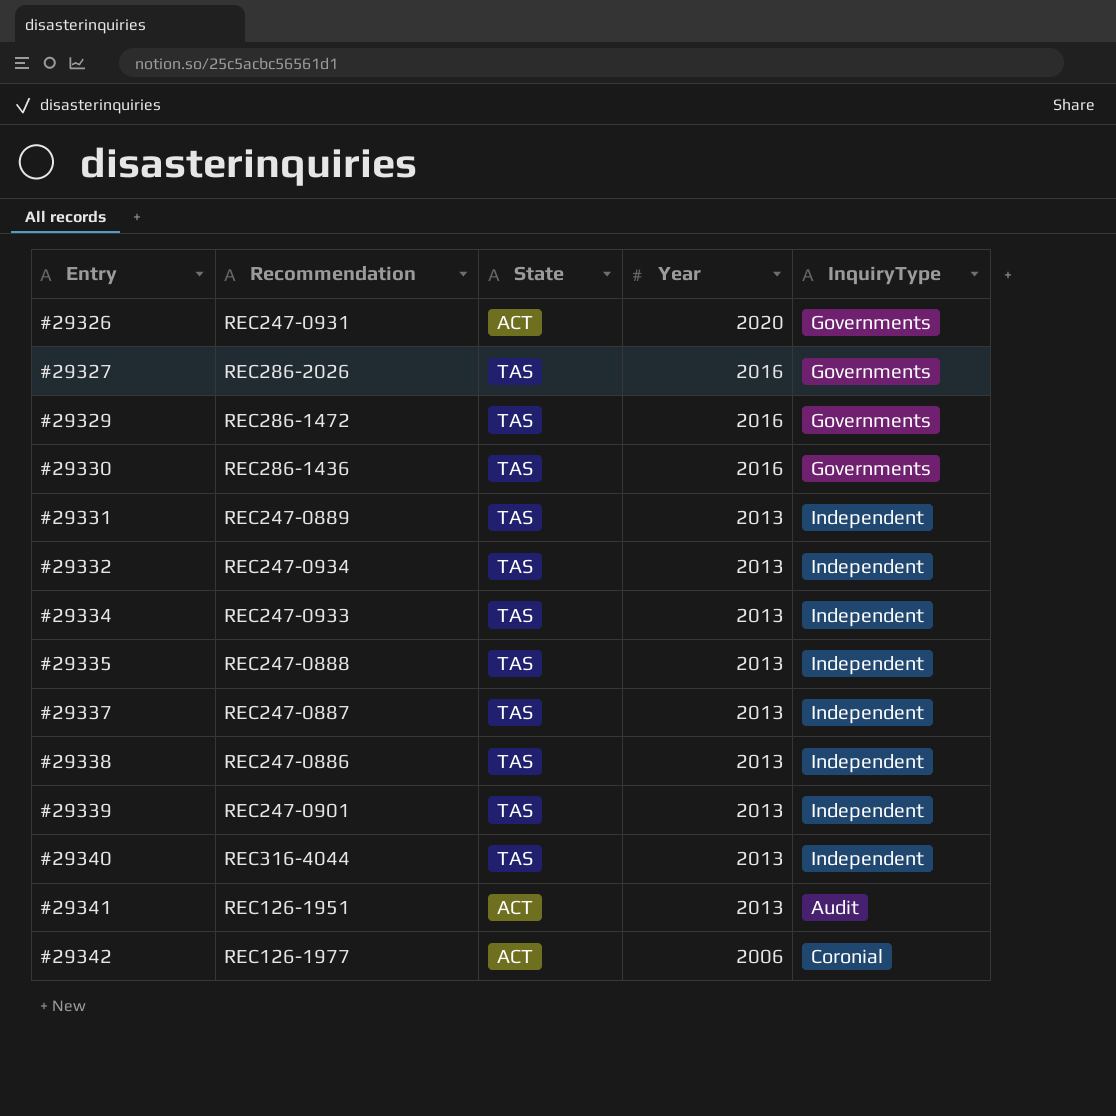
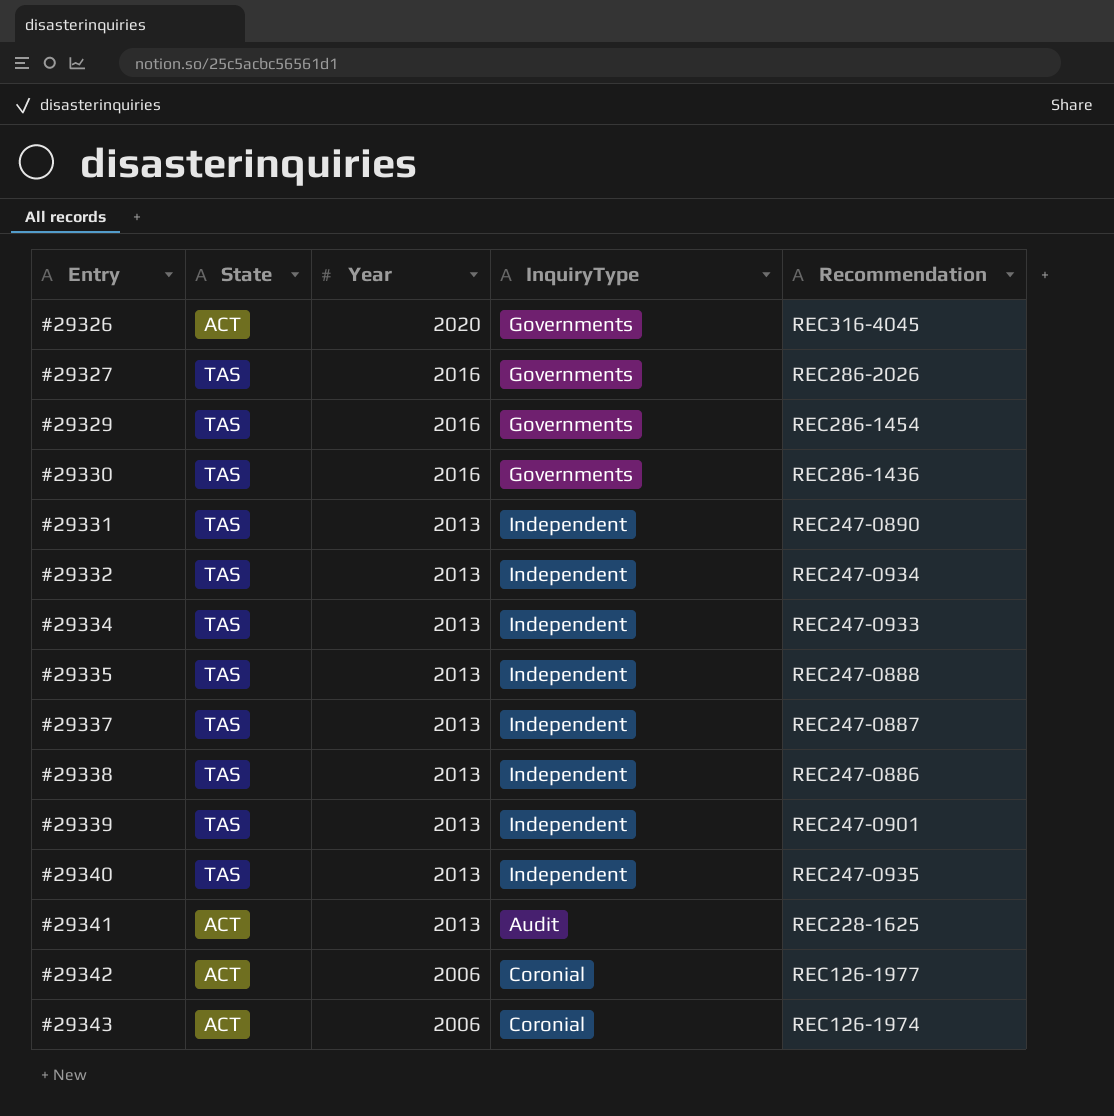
column Recommendation | position: 2 -> 5
#29326 | Recommendation: REC247-0931 -> REC316-4045
#29329 | Recommendation: REC286-1472 -> REC286-1454
#29331 | Recommendation: REC247-0889 -> REC247-0890
#29340 | Recommendation: REC316-4044 -> REC247-0935
#29341 | Recommendation: REC126-1951 -> REC228-1625
row #29343: none -> ACT | 2006 | Coronial | REC126-1974

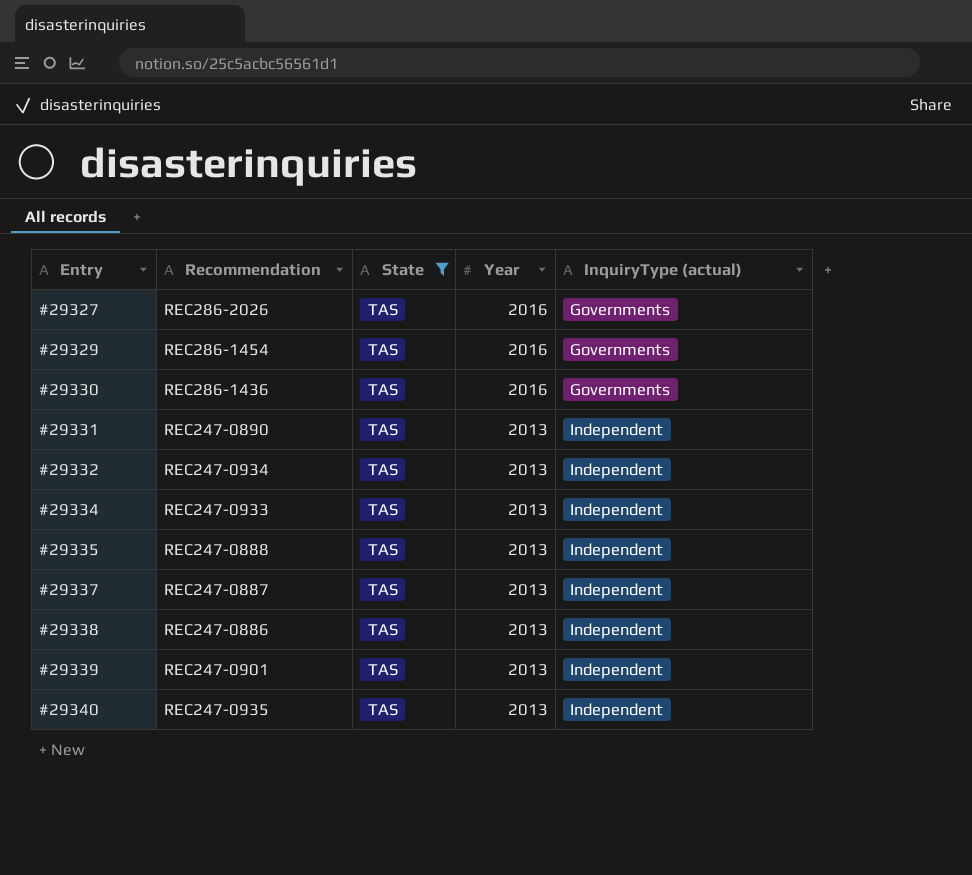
filter: none -> State = TAS
column Recommendation | position: 5 -> 2
column name: InquiryType -> InquiryType (actual)

